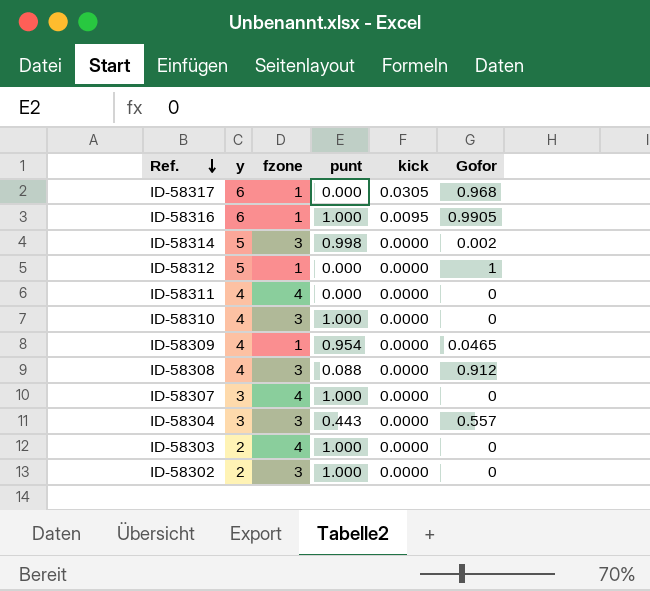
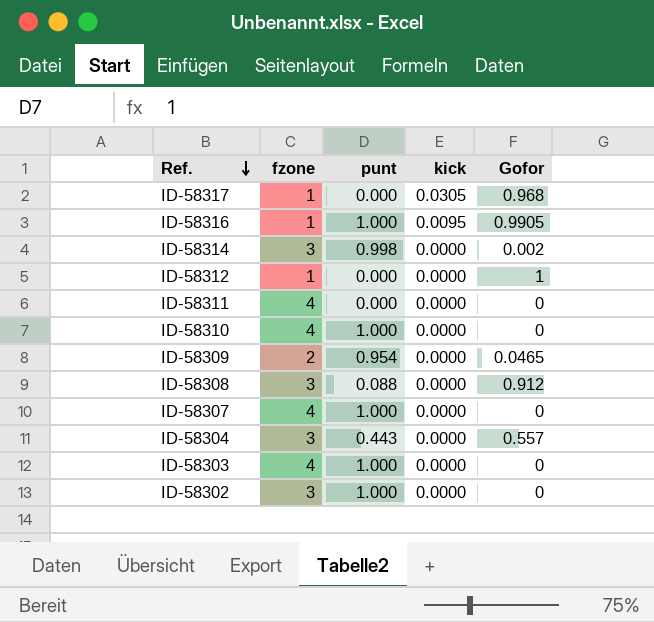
column y | position: 2 -> none
ID-58310 | fzone: 3 -> 4
ID-58309 | fzone: 1 -> 2

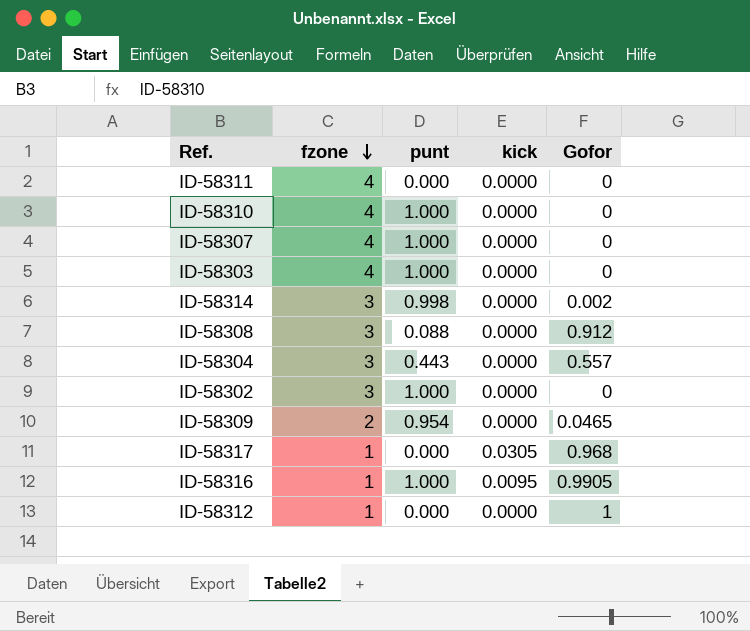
row order: Ref. descending -> fzone descending

